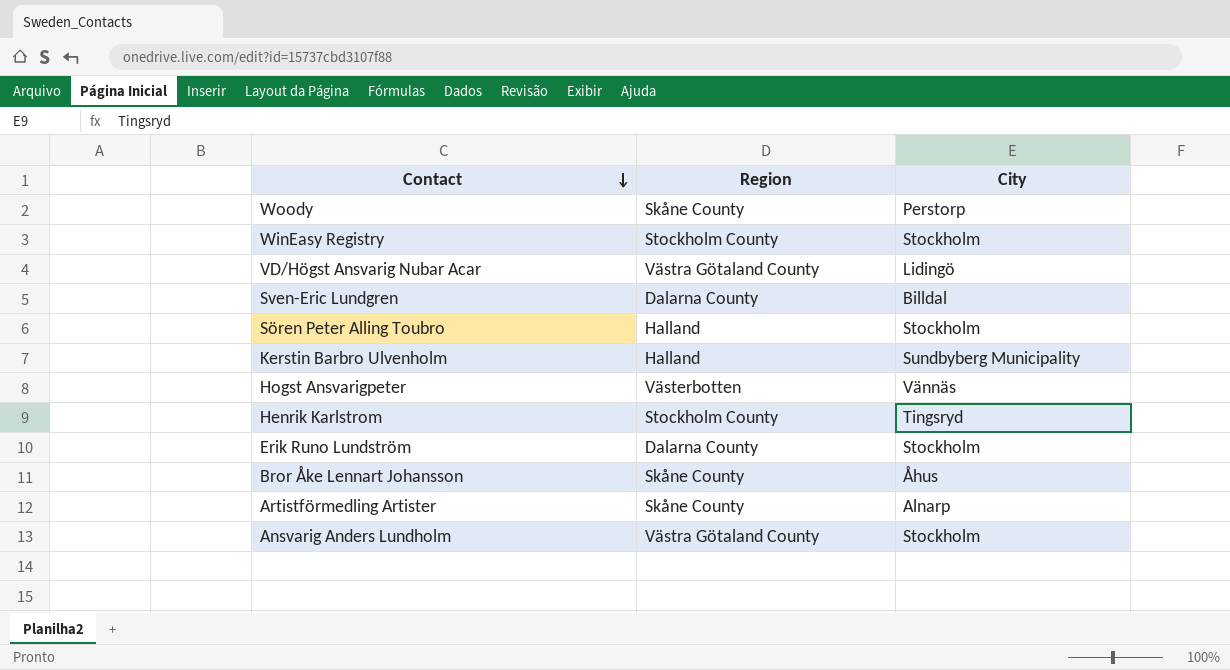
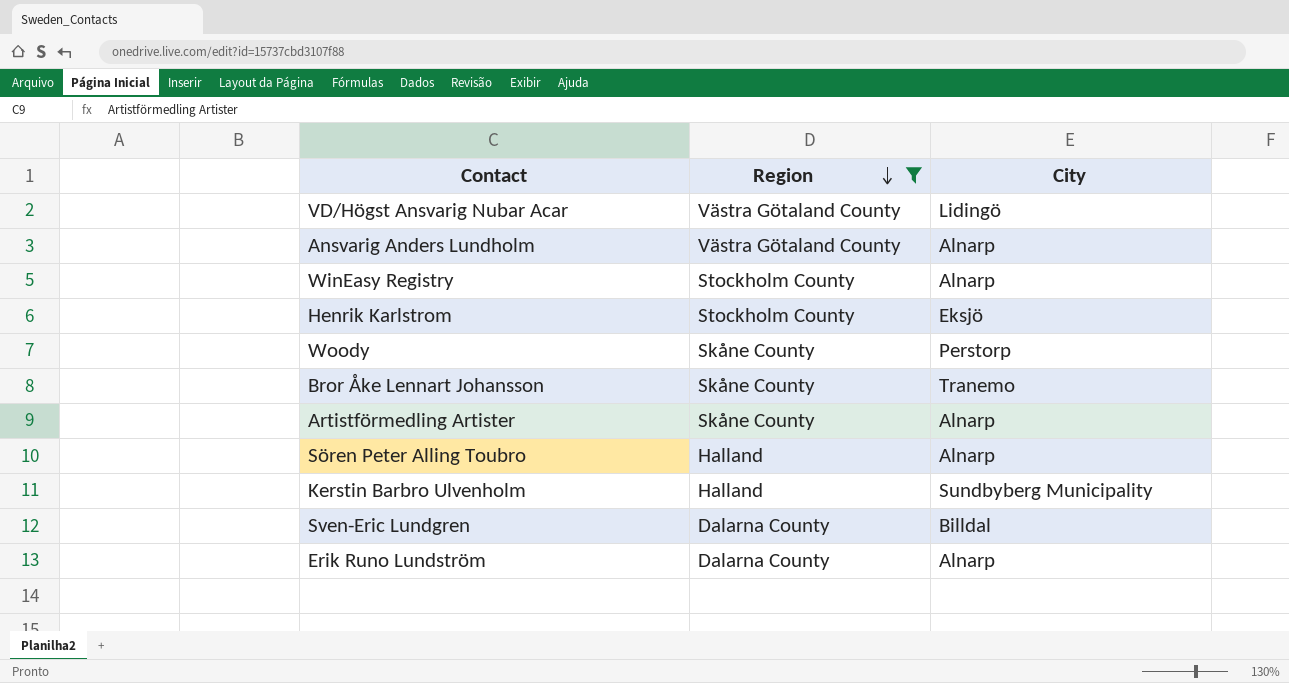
filter: none -> Region != Västerbotten
row order: Contact descending -> Region descending
Ansvarig Anders Lundholm | City: Stockholm -> Alnarp
WinEasy Registry | City: Stockholm -> Alnarp
Henrik Karlstrom | City: Tingsryd -> Eksjö
Bror Åke Lennart Johansson | City: Åhus -> Tranemo
Sören Peter Alling Toubro | City: Stockholm -> Alnarp
Erik Runo Lundström | City: Stockholm -> Alnarp

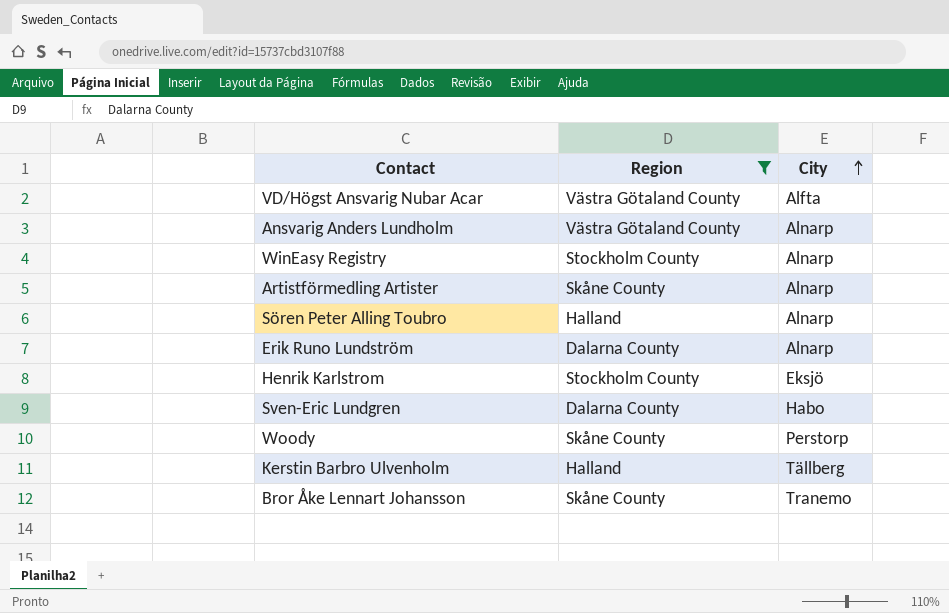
row order: Region descending -> City ascending
VD/Högst Ansvarig Nubar Acar | City: Lidingö -> Alfta
Sven-Eric Lundgren | City: Billdal -> Habo
Kerstin Barbro Ulvenholm | City: Sundbyberg Municipality -> Tällberg

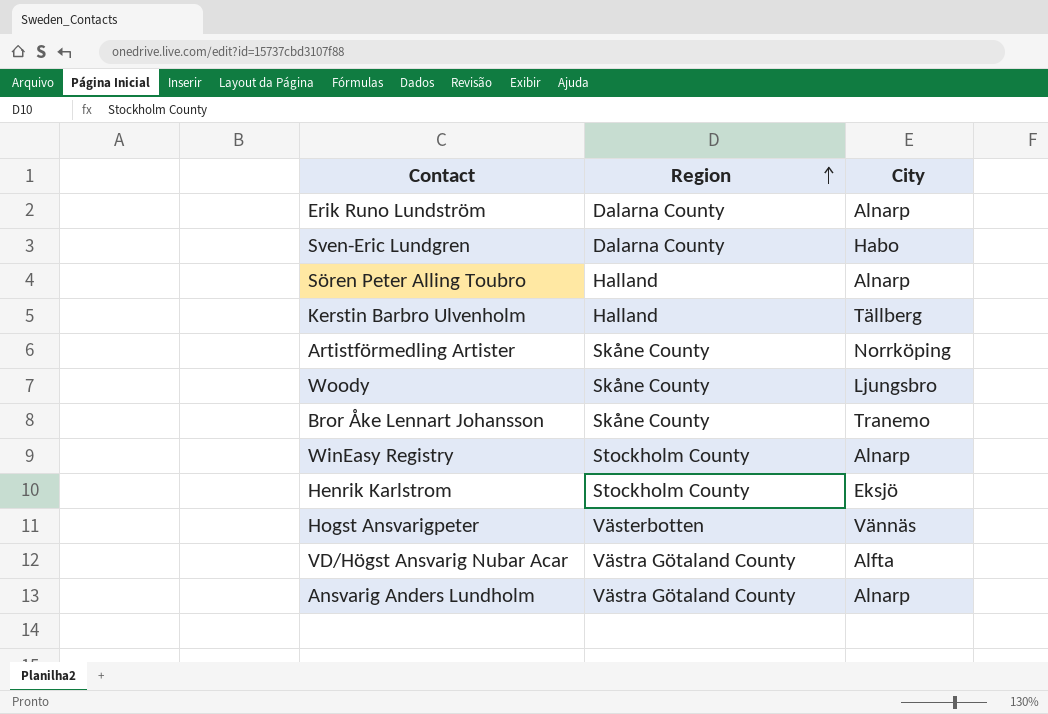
filter: Region != Västerbotten -> none
row order: City ascending -> Region ascending
Artistförmedling Artister | City: Alnarp -> Norrköping
Woody | City: Perstorp -> Ljungsbro

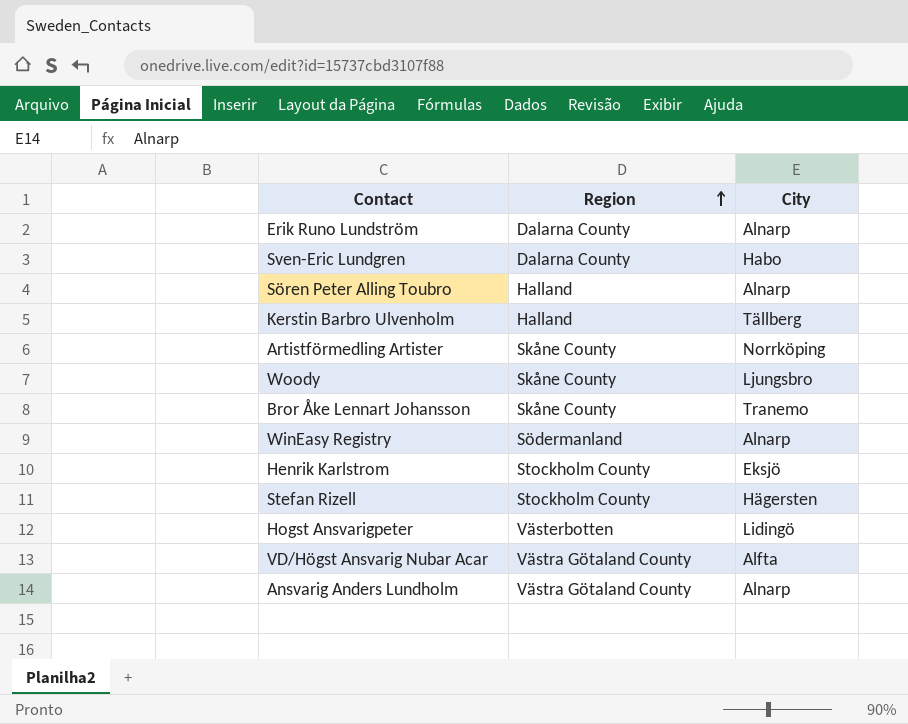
WinEasy Registry | Region: Stockholm County -> Södermanland
row Stefan Rizell: none -> Stockholm County | Hägersten
Hogst Ansvarigpeter | City: Vännäs -> Lidingö

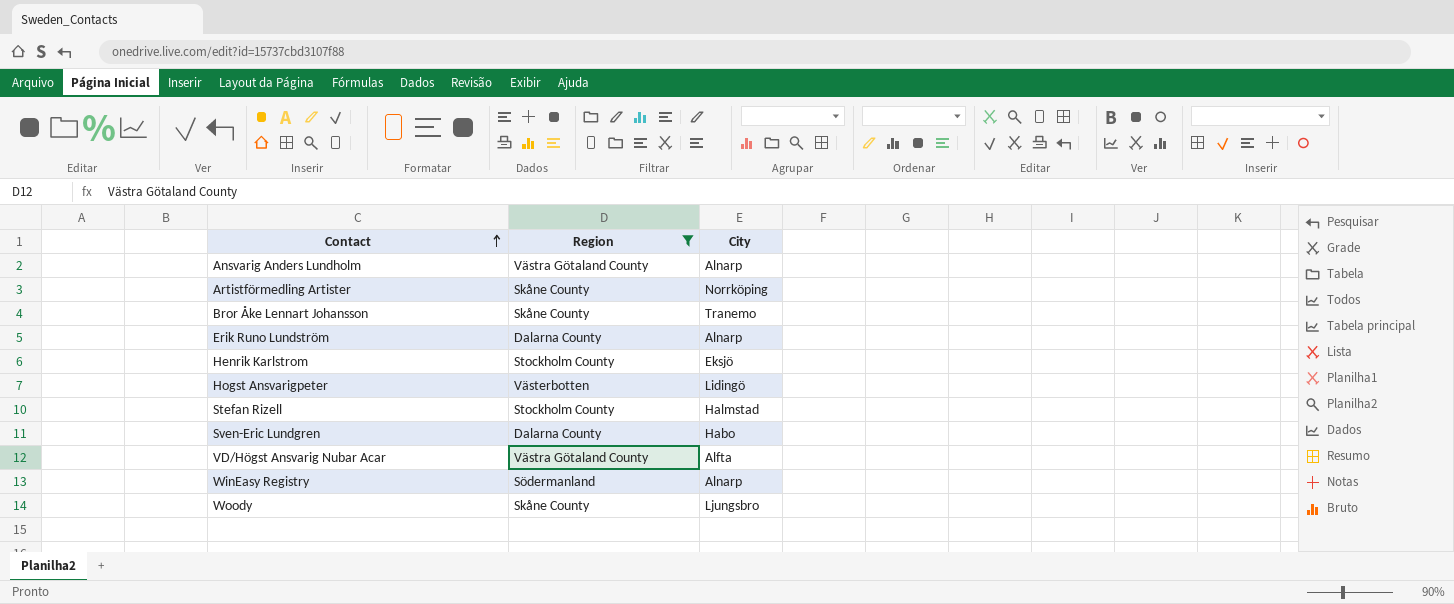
filter: none -> Region != Halland
row order: Region ascending -> Contact ascending
Stefan Rizell | City: Hägersten -> Halmstad

